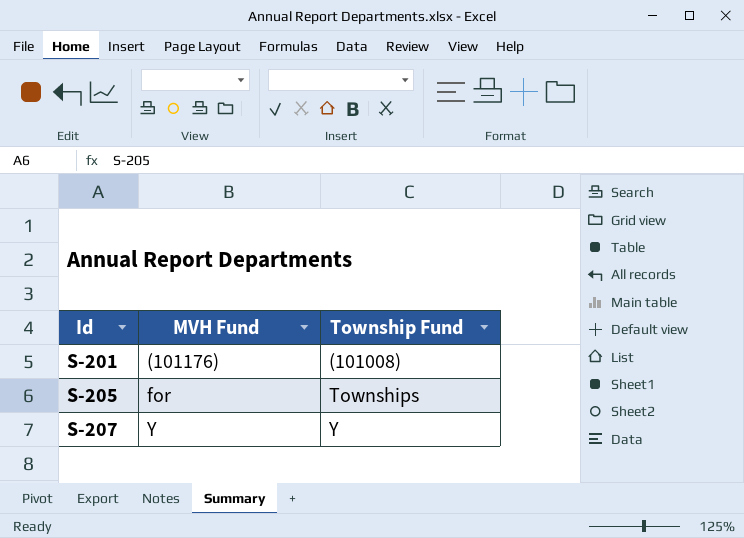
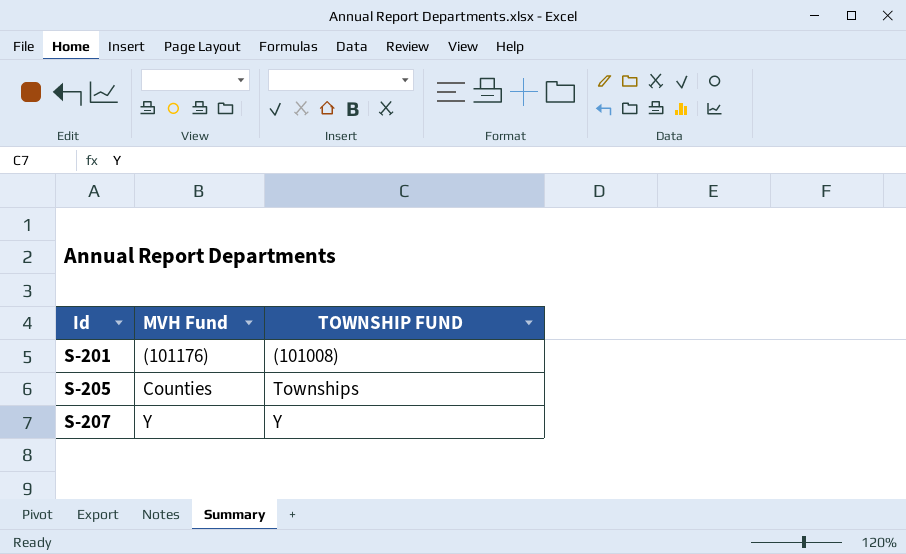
column name: Township Fund -> TOWNSHIP FUND
S-205 | MVH Fund: for -> Counties

